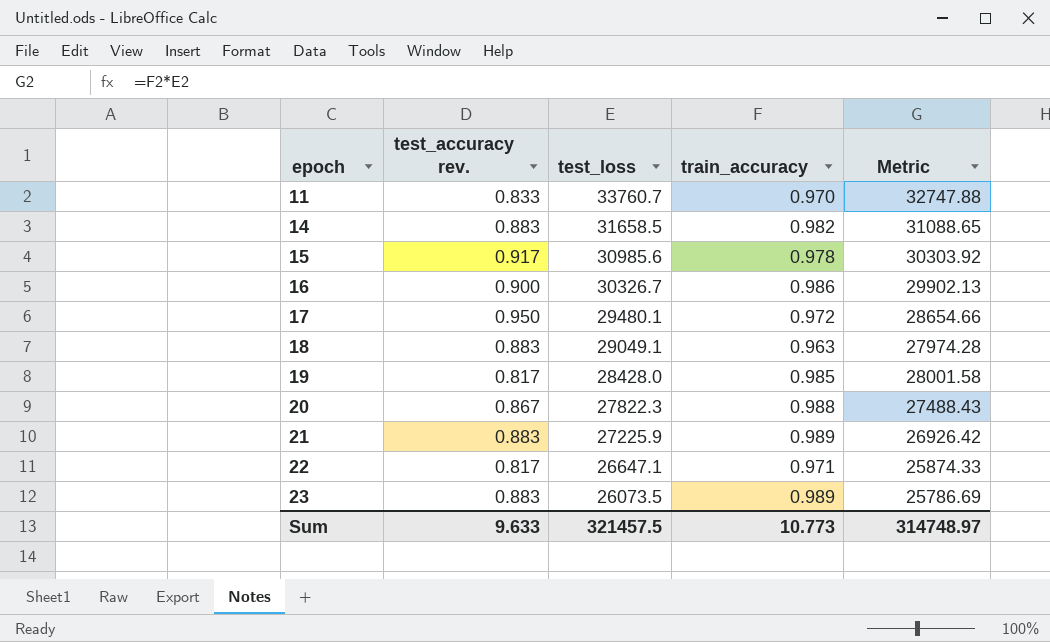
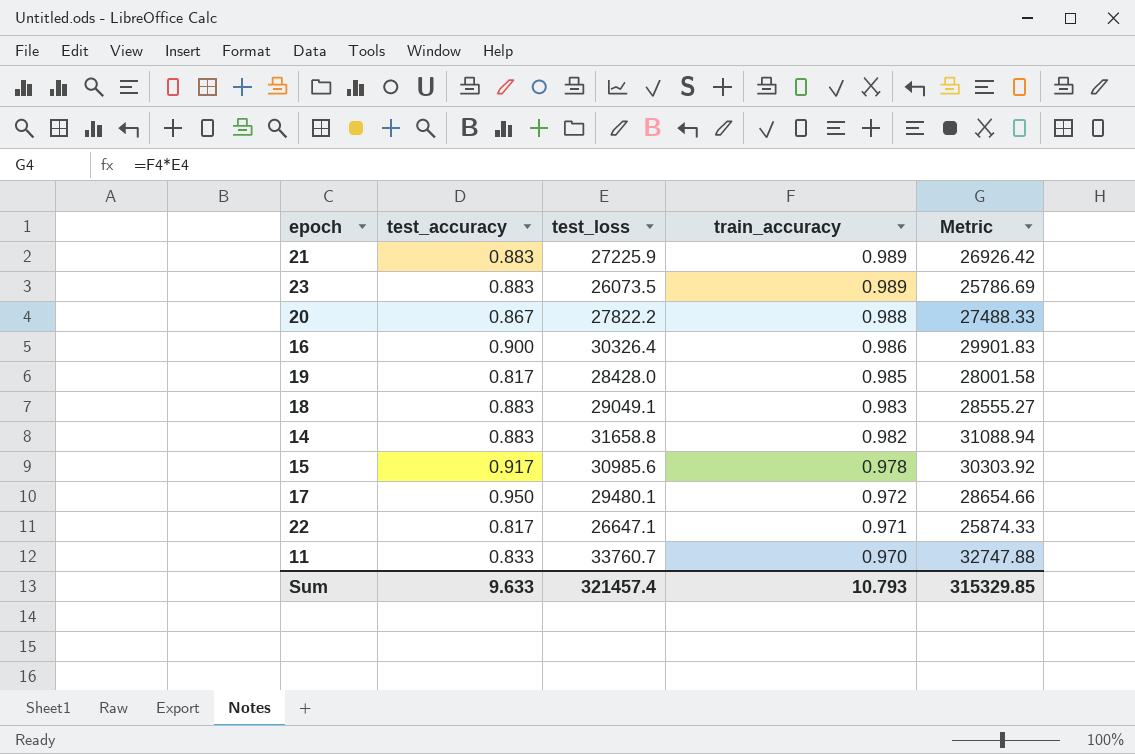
row order: epoch ascending -> train_accuracy descending
column name: test_accuracy rev. -> test_accuracy
20 | test_loss: 27822.3 -> 27822.2
20 | Metric: 27488.43 -> 27488.33
16 | test_loss: 30326.7 -> 30326.4
16 | Metric: 29902.13 -> 29901.83
18 | train_accuracy: 0.963 -> 0.983
18 | Metric: 27974.28 -> 28555.27
14 | test_loss: 31658.5 -> 31658.8
14 | Metric: 31088.65 -> 31088.94
Sum | test_loss: 321457.5 -> 321457.4
Sum | train_accuracy: 10.773 -> 10.793
Sum | Metric: 314748.97 -> 315329.85

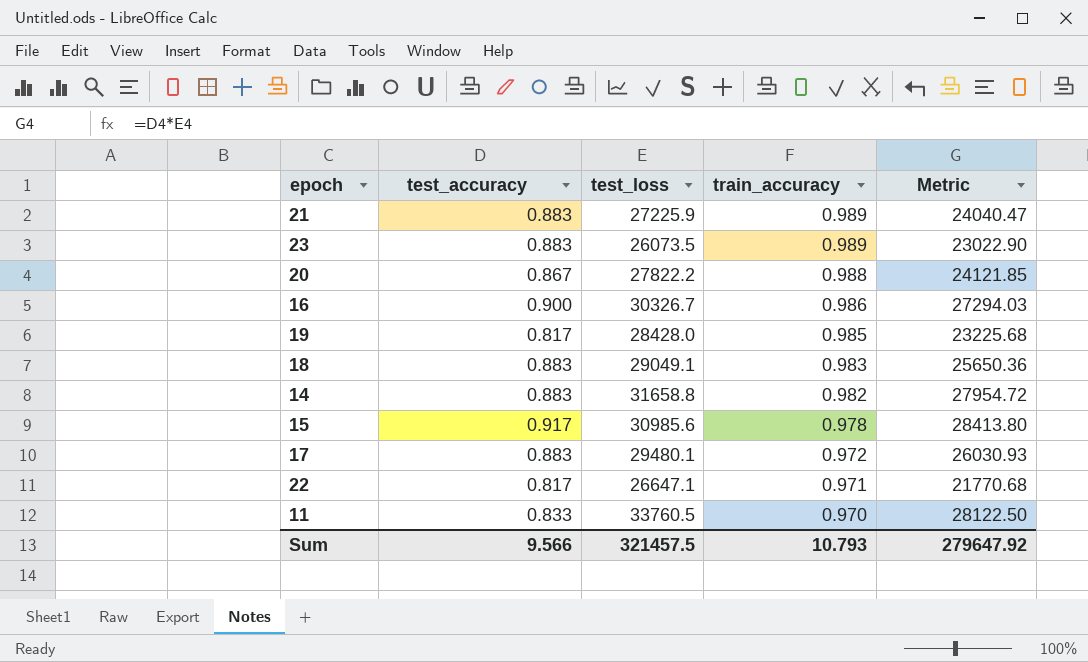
column Metric | formula: [test_loss] * [train_accuracy] -> [test_accuracy] * [test_loss]
16 | test_loss: 30326.4 -> 30326.7
17 | test_accuracy: 0.950 -> 0.883
11 | test_loss: 33760.7 -> 33760.5
Sum | test_accuracy: 9.633 -> 9.566
Sum | test_loss: 321457.4 -> 321457.5
Sum | Metric: 315329.85 -> 279647.92

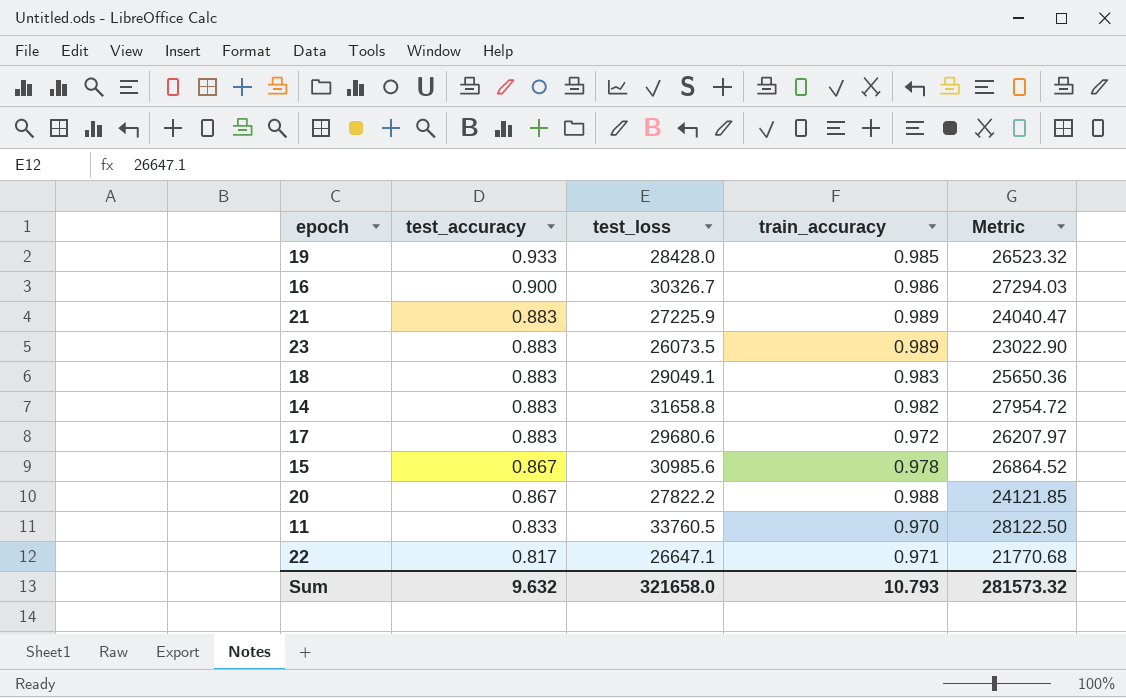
row order: train_accuracy descending -> test_accuracy descending
19 | test_accuracy: 0.817 -> 0.933
19 | Metric: 23225.68 -> 26523.32
17 | test_loss: 29480.1 -> 29680.6
17 | Metric: 26030.93 -> 26207.97
15 | test_accuracy: 0.917 -> 0.867
15 | Metric: 28413.80 -> 26864.52
Sum | test_accuracy: 9.566 -> 9.632
Sum | test_loss: 321457.5 -> 321658.0
Sum | Metric: 279647.92 -> 281573.32

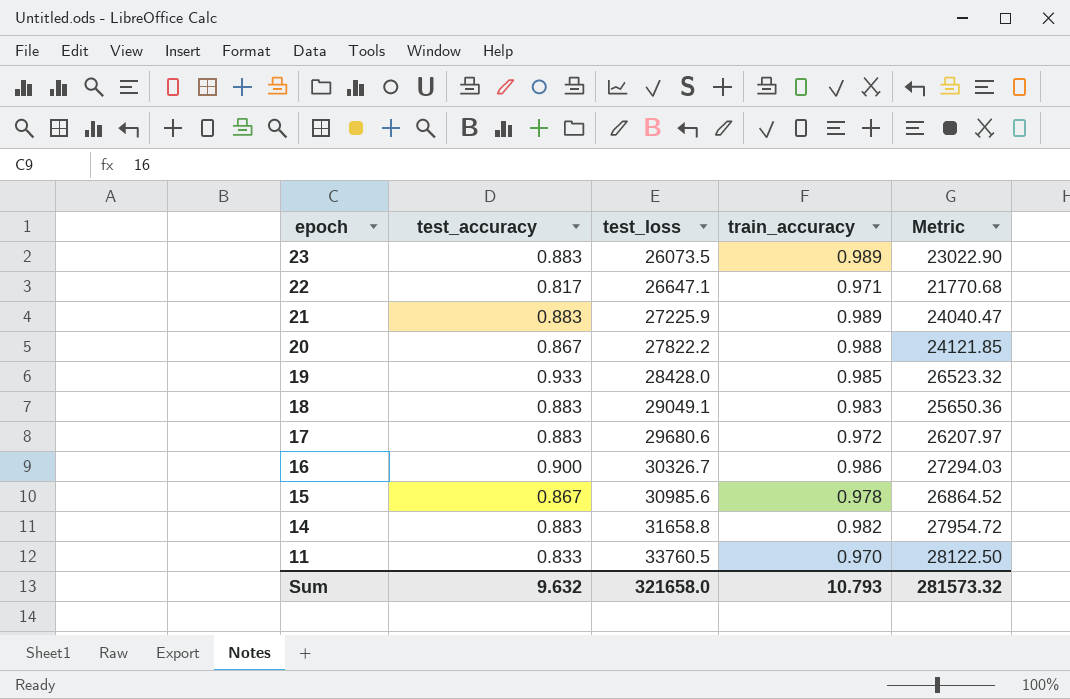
row order: test_accuracy descending -> epoch descending

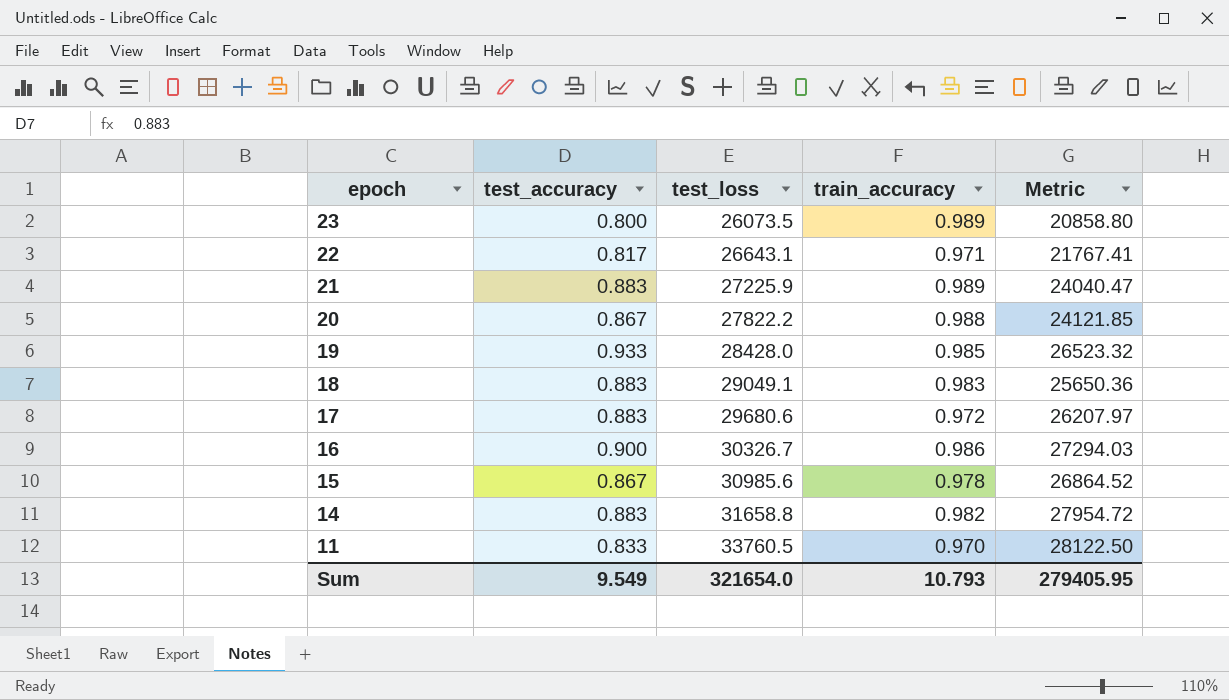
23 | test_accuracy: 0.883 -> 0.800
23 | Metric: 23022.90 -> 20858.80
22 | test_loss: 26647.1 -> 26643.1
22 | Metric: 21770.68 -> 21767.41
Sum | test_accuracy: 9.632 -> 9.549
Sum | test_loss: 321658.0 -> 321654.0
Sum | Metric: 281573.32 -> 279405.95

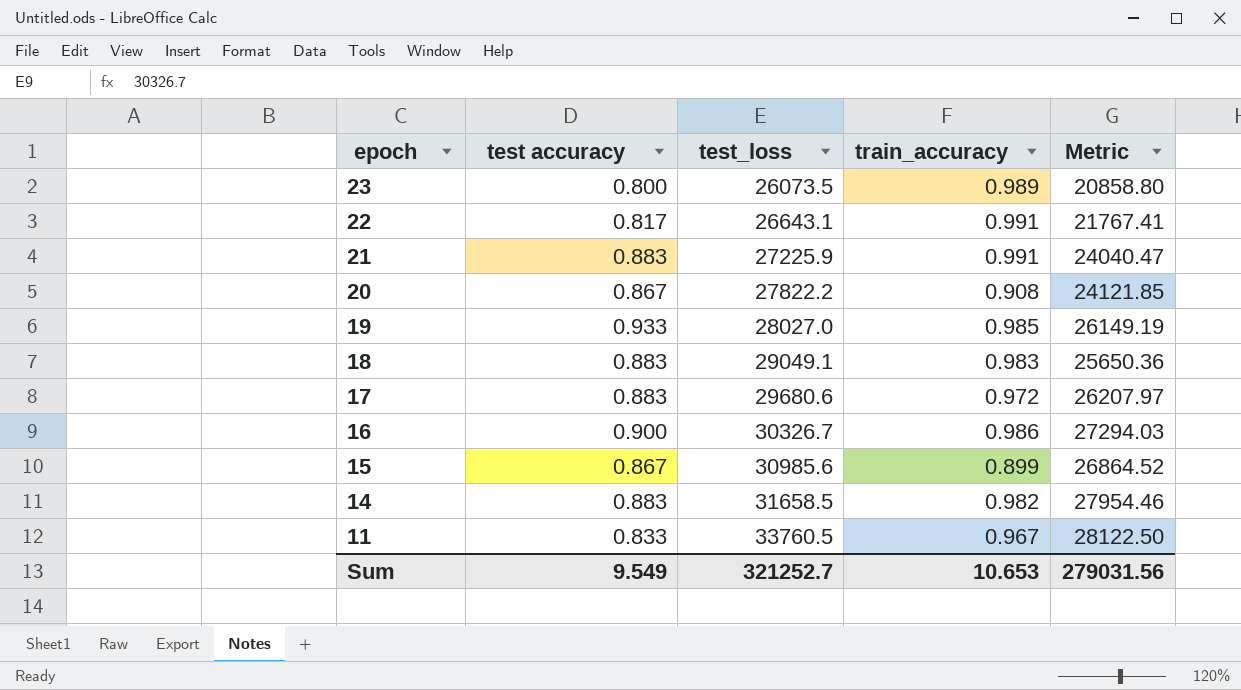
column name: test_accuracy -> test accuracy
22 | train_accuracy: 0.971 -> 0.991
21 | train_accuracy: 0.989 -> 0.991
20 | train_accuracy: 0.988 -> 0.908
19 | test_loss: 28428.0 -> 28027.0
19 | Metric: 26523.32 -> 26149.19
15 | train_accuracy: 0.978 -> 0.899
14 | test_loss: 31658.8 -> 31658.5
14 | Metric: 27954.72 -> 27954.46
11 | train_accuracy: 0.970 -> 0.967
Sum | test_loss: 321654.0 -> 321252.7
Sum | train_accuracy: 10.793 -> 10.653
Sum | Metric: 279405.95 -> 279031.56

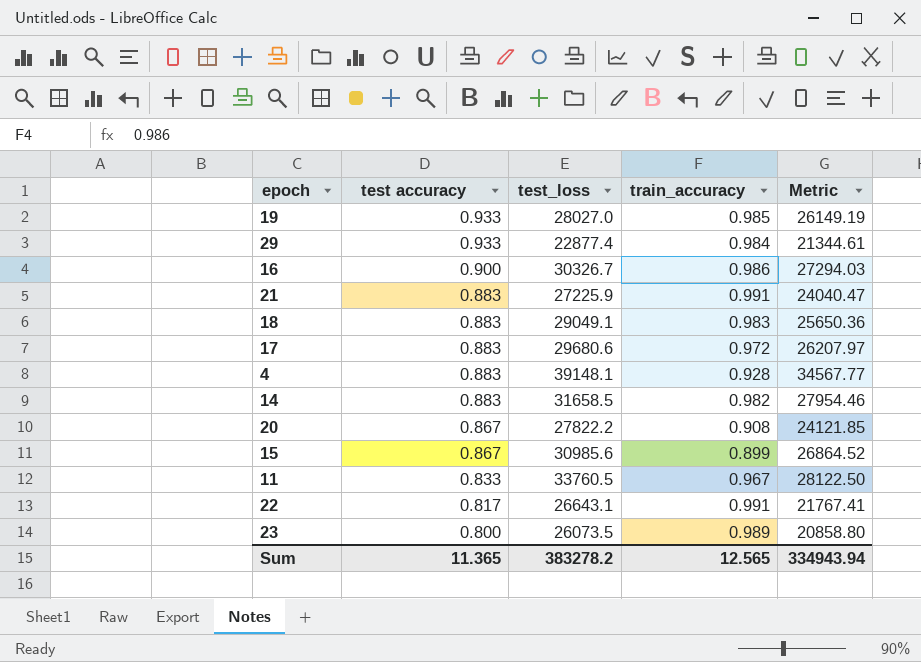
row order: epoch descending -> test accuracy descending
row 29: none -> 0.933 | 22877.4 | 0.984 | 21344.61
row 4: none -> 0.883 | 39148.1 | 0.928 | 34567.77
Sum | test accuracy: 9.549 -> 11.365
Sum | test_loss: 321252.7 -> 383278.2
Sum | train_accuracy: 10.653 -> 12.565
Sum | Metric: 279031.56 -> 334943.94

